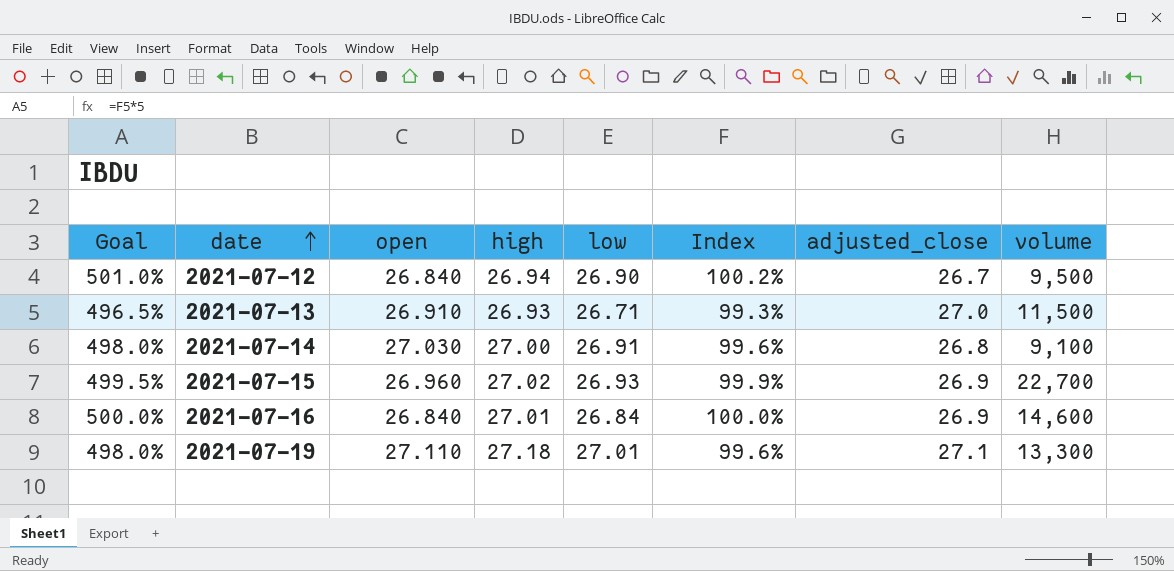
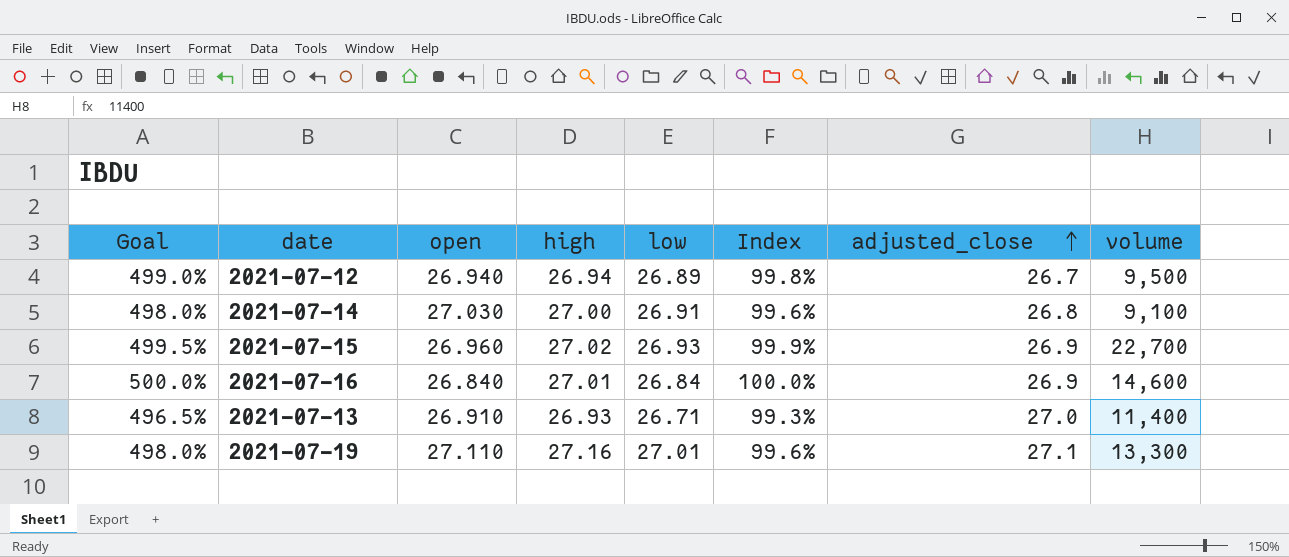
row order: date ascending -> adjusted_close ascending
2021-07-12 | Goal: 501.0% -> 499.0%
2021-07-12 | open: 26.840 -> 26.940
2021-07-12 | low: 26.90 -> 26.89
2021-07-12 | Index: 100.2% -> 99.8%
2021-07-13 | volume: 11,500 -> 11,400
2021-07-19 | high: 27.18 -> 27.16

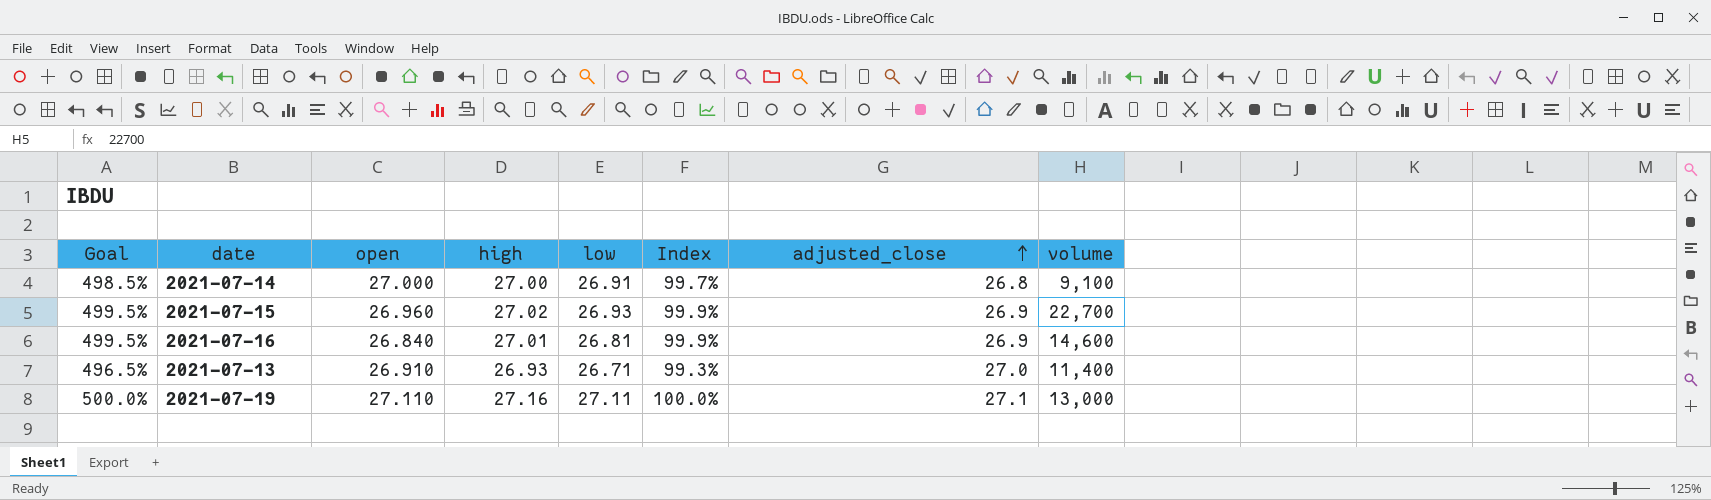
row 2021-07-12: 499.0% | 26.940 | 26.94 | 26.89 | 99.8% | 26.7 | 9,500 -> none
2021-07-14 | Goal: 498.0% -> 498.5%
2021-07-14 | open: 27.030 -> 27.000
2021-07-14 | Index: 99.6% -> 99.7%
2021-07-16 | Goal: 500.0% -> 499.5%
2021-07-16 | low: 26.84 -> 26.81
2021-07-16 | Index: 100.0% -> 99.9%
2021-07-19 | Goal: 498.0% -> 500.0%
2021-07-19 | low: 27.01 -> 27.11
2021-07-19 | Index: 99.6% -> 100.0%
2021-07-19 | volume: 13,300 -> 13,000

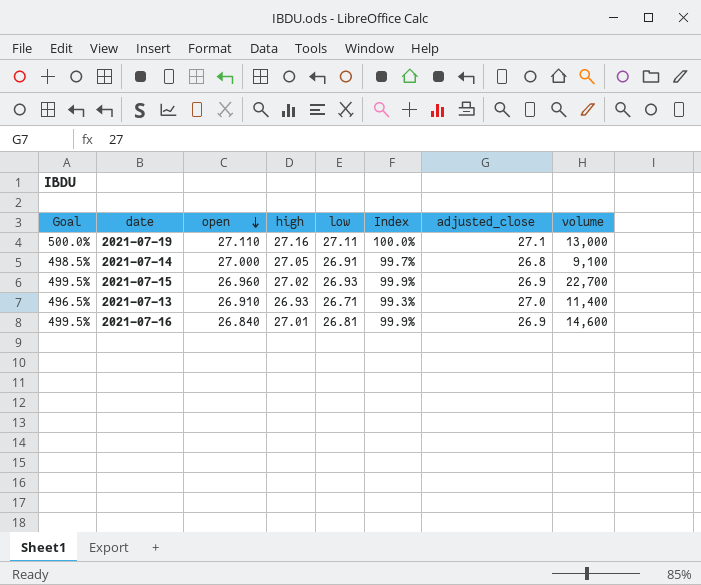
row order: adjusted_close ascending -> open descending
2021-07-14 | high: 27.00 -> 27.05

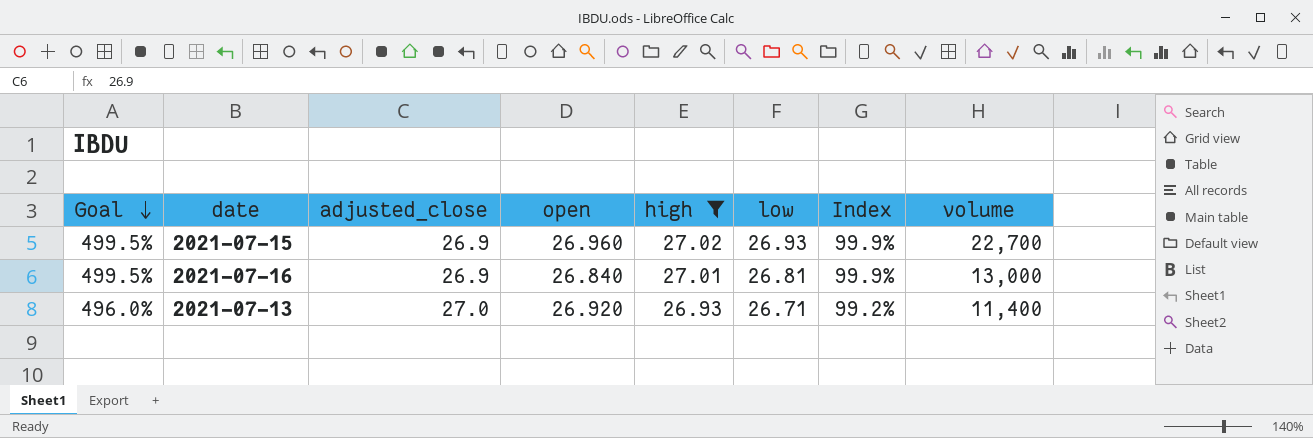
filter: none -> high <= 27.02
row order: open descending -> Goal descending
column adjusted_close | position: 7 -> 3
2021-07-16 | volume: 14,600 -> 13,000
2021-07-13 | Goal: 496.5% -> 496.0%
2021-07-13 | open: 26.910 -> 26.920
2021-07-13 | Index: 99.3% -> 99.2%

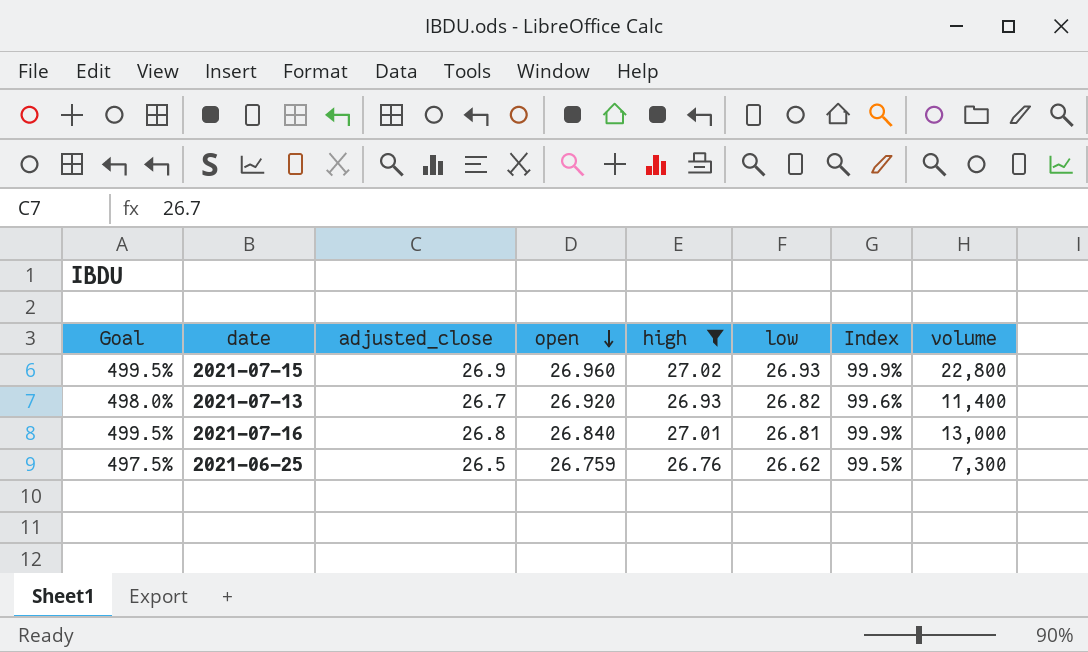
row order: Goal descending -> open descending
2021-07-15 | volume: 22,700 -> 22,800
2021-07-13 | Goal: 496.0% -> 498.0%
2021-07-13 | adjusted_close: 27.0 -> 26.7
2021-07-13 | low: 26.71 -> 26.82
2021-07-13 | Index: 99.2% -> 99.6%
2021-07-16 | adjusted_close: 26.9 -> 26.8
row 2021-06-25: none -> 497.5% | 26.5 | 26.759 | 26.76 | 26.62 | 99.5% | 7,300

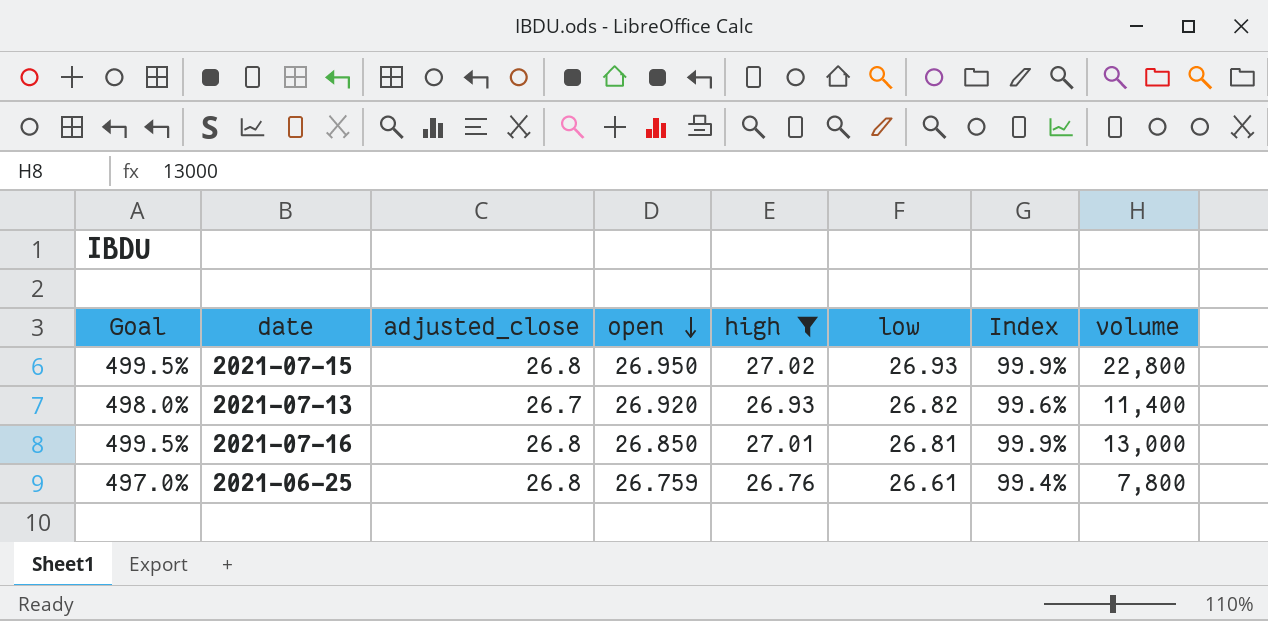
2021-07-15 | adjusted_close: 26.9 -> 26.8
2021-07-15 | open: 26.960 -> 26.950
2021-07-16 | open: 26.840 -> 26.850
2021-06-25 | Goal: 497.5% -> 497.0%
2021-06-25 | adjusted_close: 26.5 -> 26.8
2021-06-25 | low: 26.62 -> 26.61
2021-06-25 | Index: 99.5% -> 99.4%
2021-06-25 | volume: 7,300 -> 7,800

